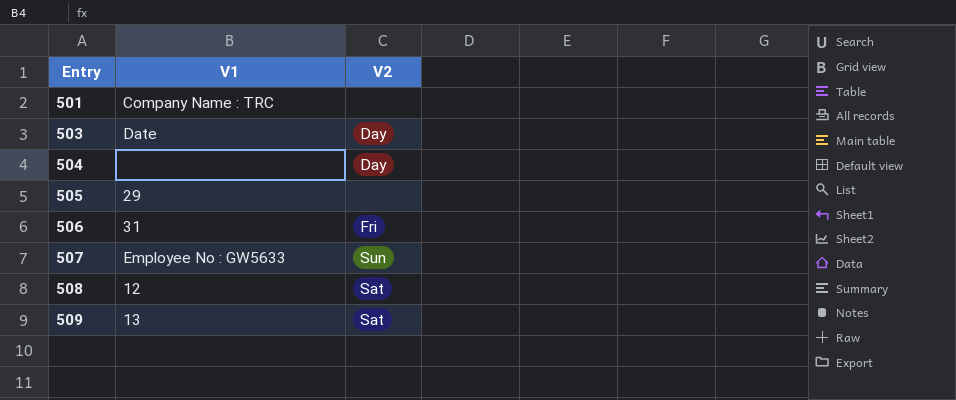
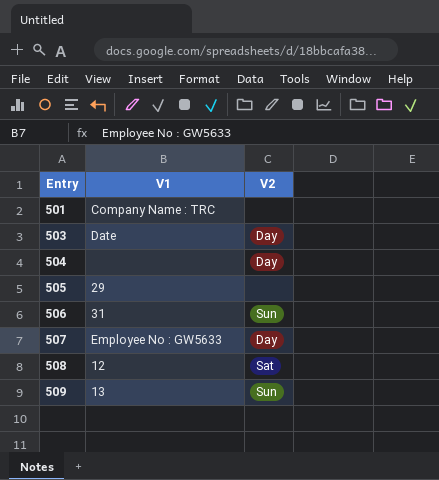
506 | V2: Fri -> Sun
507 | V2: Sun -> Day
509 | V2: Sat -> Sun

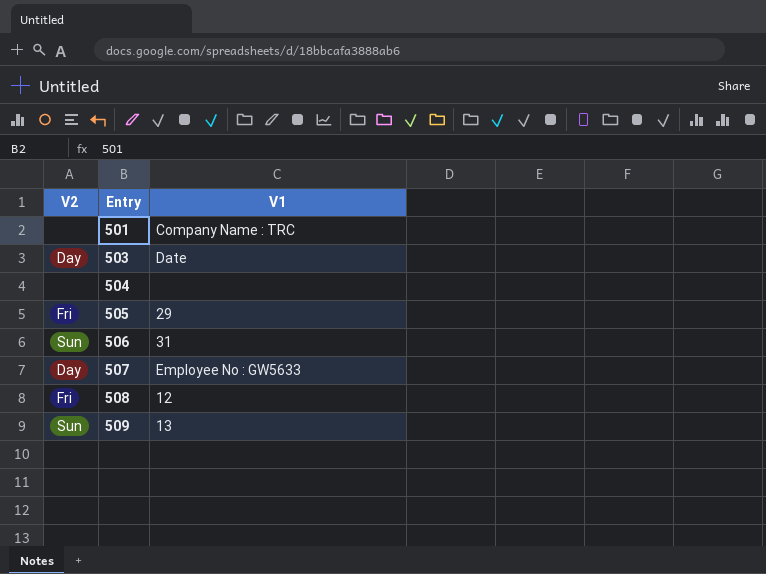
column V2 | position: 3 -> 1
504 | V2: Day -> none
505 | V2: none -> Fri
508 | V2: Sat -> Fri

